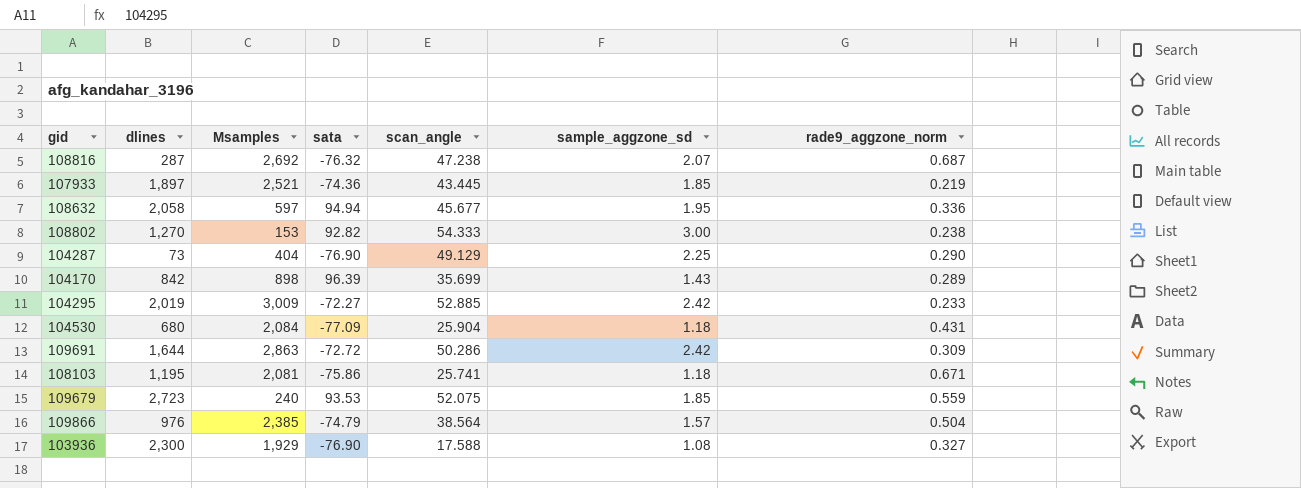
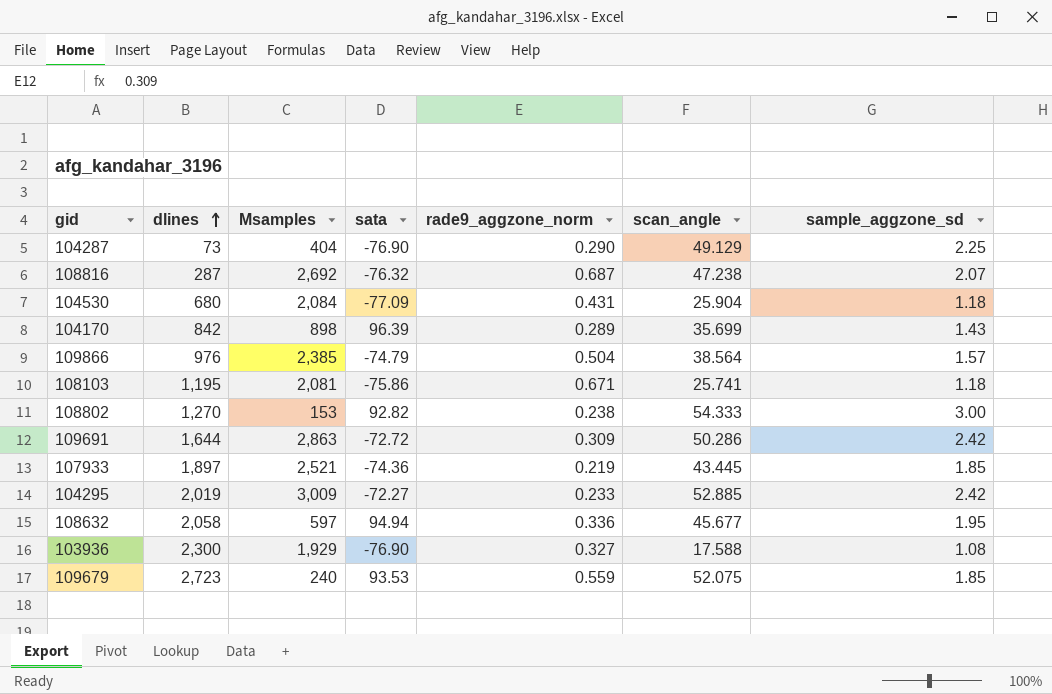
row order: none -> dlines ascending
column rade9_aggzone_norm | position: 7 -> 5

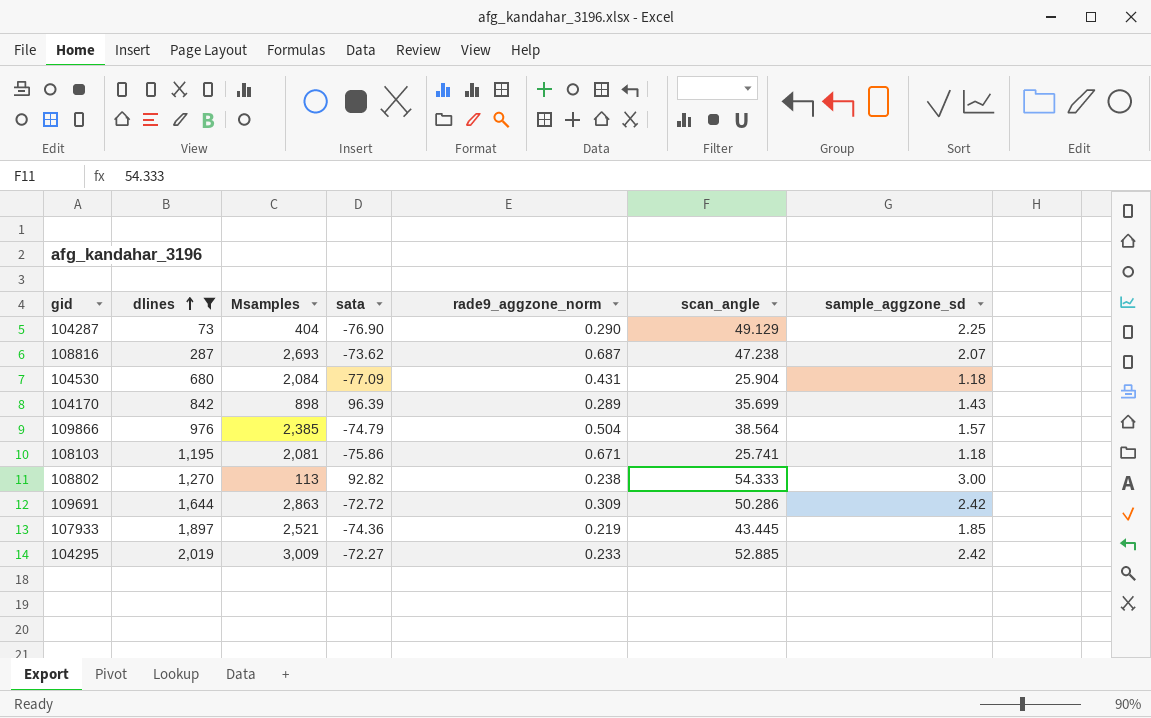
filter: none -> dlines <= 2,019
108816 | Msamples: 2,692 -> 2,693
108816 | sata: -76.32 -> -73.62
108802 | Msamples: 153 -> 113

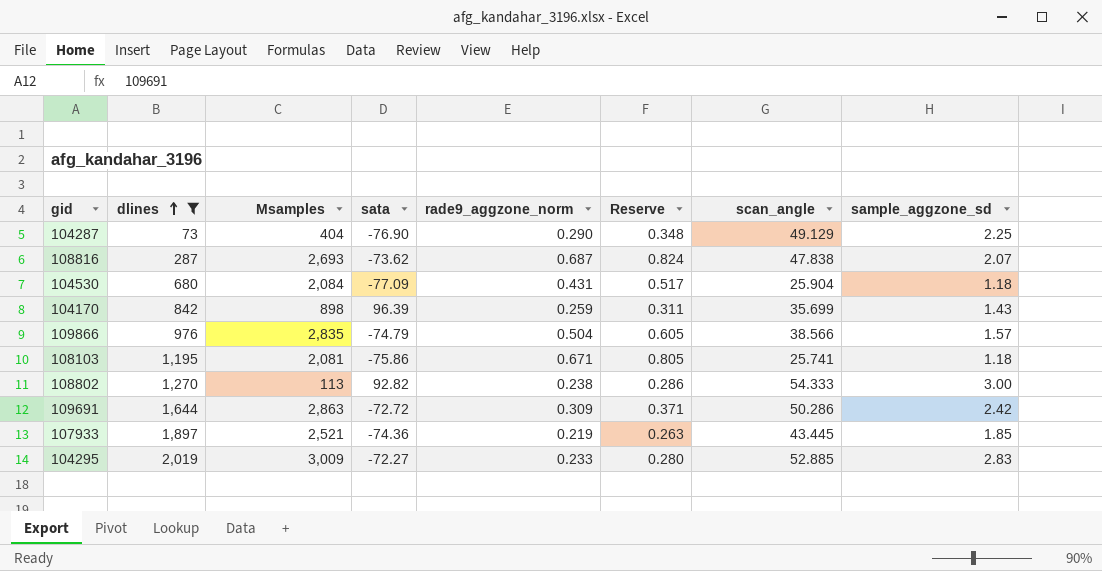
column Reserve | formula: none -> [rade9_aggzone_norm] * 1.2
108816 | scan_angle: 47.238 -> 47.838
104170 | rade9_aggzone_norm: 0.289 -> 0.259
109866 | Msamples: 2,385 -> 2,835
109866 | scan_angle: 38.564 -> 38.566
104295 | sample_aggzone_sd: 2.42 -> 2.83

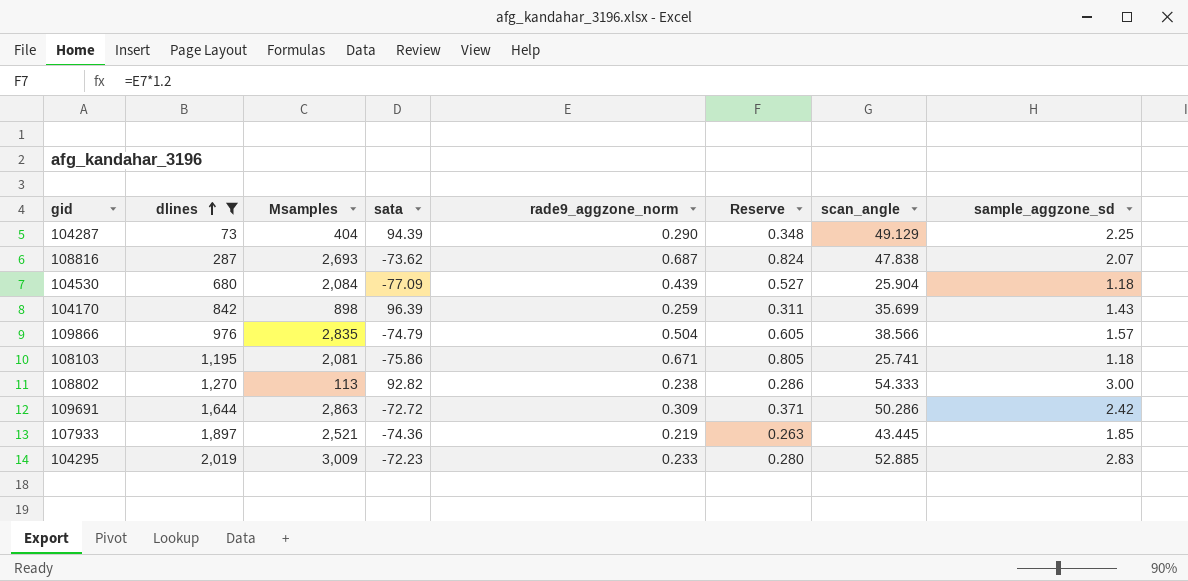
104287 | sata: -76.90 -> 94.39
104530 | rade9_aggzone_norm: 0.431 -> 0.439
104530 | Reserve: 0.517 -> 0.527
104295 | sata: -72.27 -> -72.23

